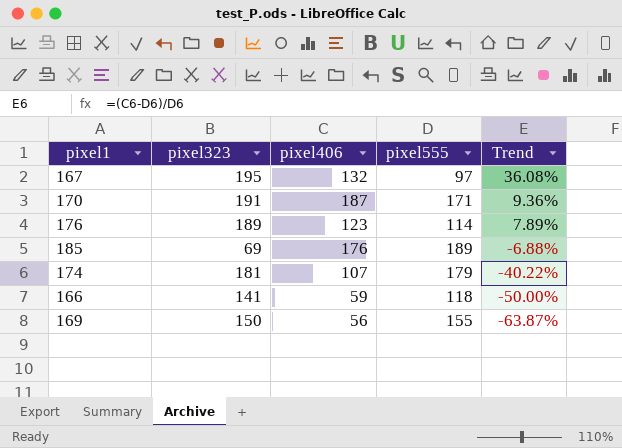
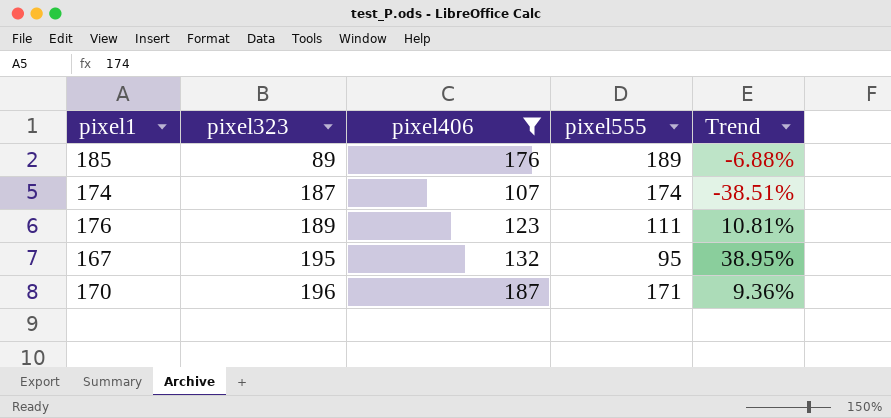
filter: none -> pixel406 >= 107
row order: Trend descending -> pixel323 ascending
185 | pixel323: 69 -> 89
174 | pixel323: 181 -> 187
174 | pixel555: 179 -> 174
174 | Trend: -40.22% -> -38.51%
176 | pixel555: 114 -> 111
176 | Trend: 7.89% -> 10.81%
167 | pixel555: 97 -> 95
167 | Trend: 36.08% -> 38.95%
170 | pixel323: 191 -> 196

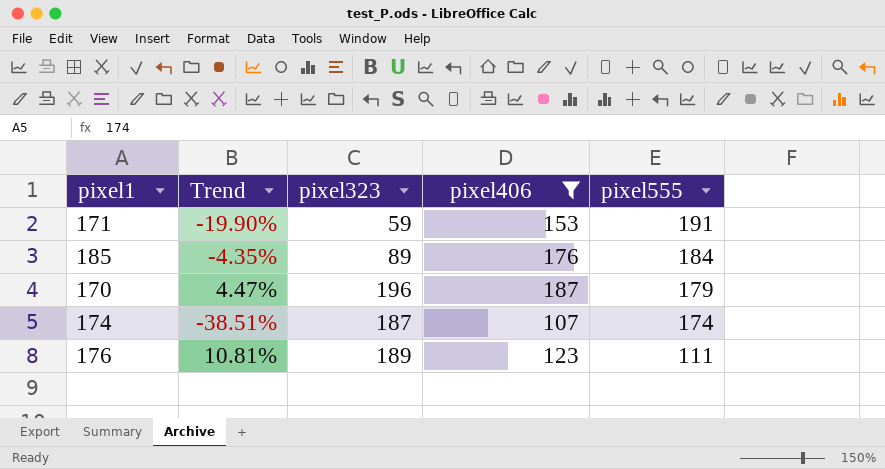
row order: pixel323 ascending -> pixel555 descending
column Trend | position: 5 -> 2
row 167: 195 | 132 | 95 | 38.95% -> none
row 171: none -> -19.90% | 59 | 153 | 191
185 | Trend: -6.88% -> -4.35%
185 | pixel555: 189 -> 184
170 | Trend: 9.36% -> 4.47%
170 | pixel555: 171 -> 179

